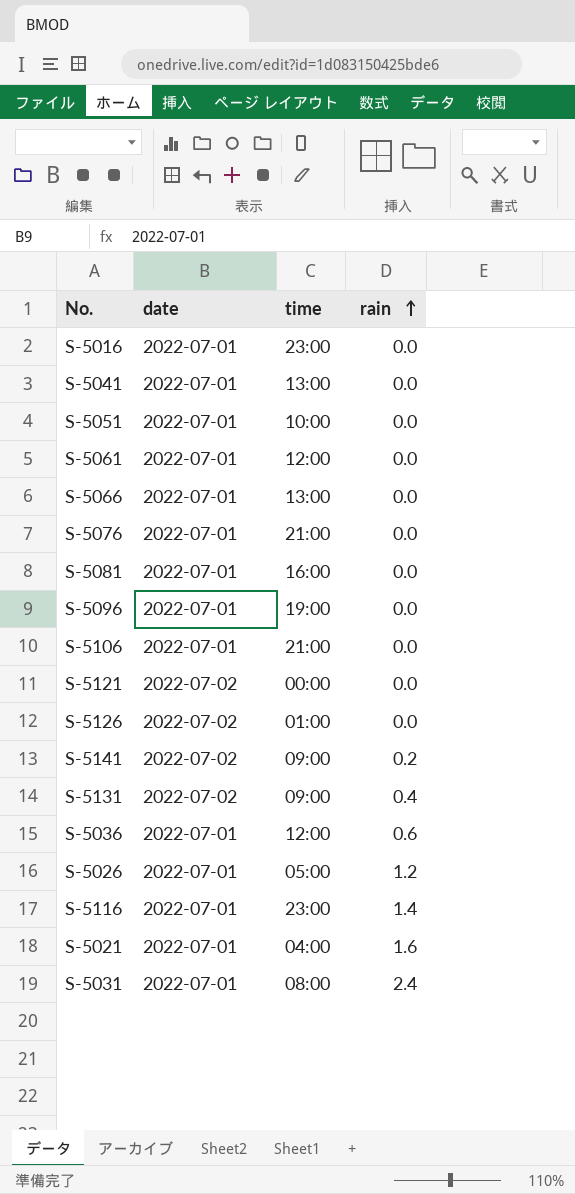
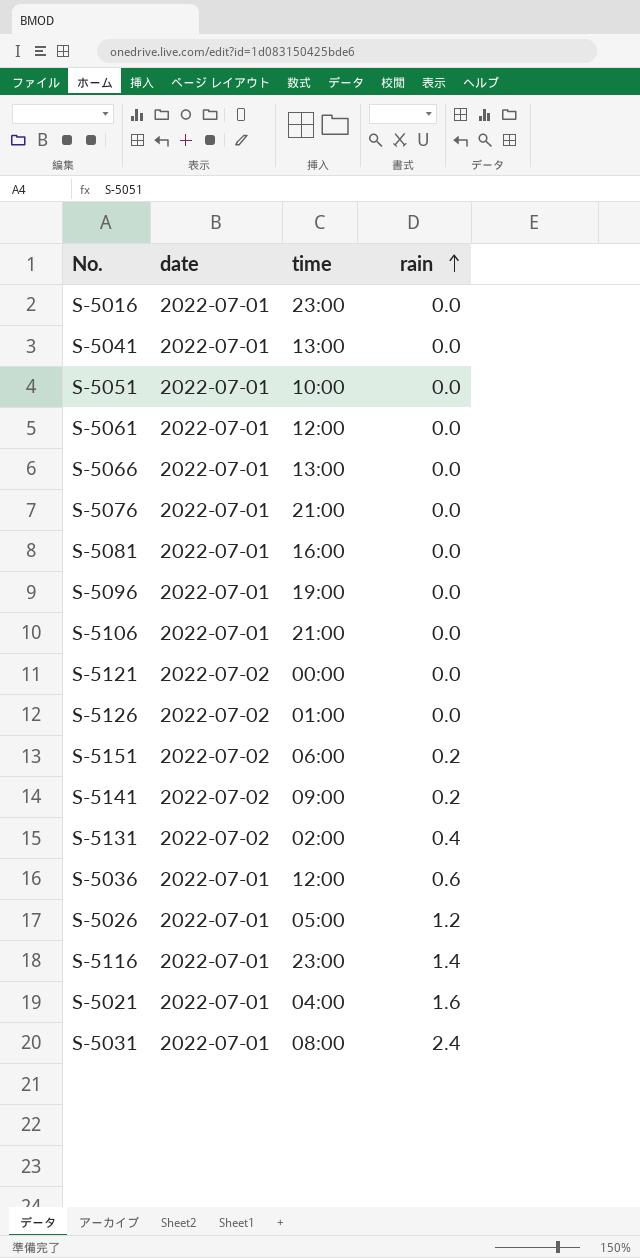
row S-5151: none -> 2022-07-02 | 06:00 | 0.2
S-5131 | time: 09:00 -> 02:00

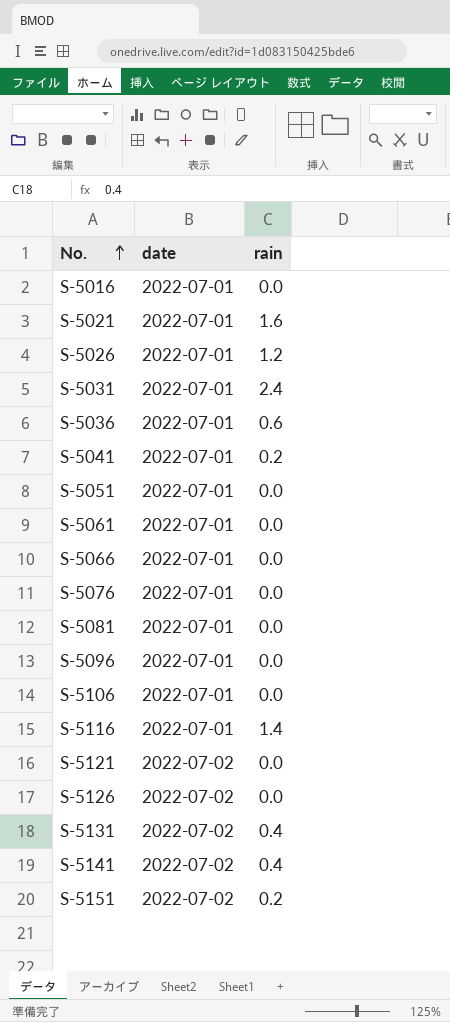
row order: rain ascending -> No. ascending
column time | position: 3 -> none
S-5041 | rain: 0.0 -> 0.2
S-5141 | rain: 0.2 -> 0.4

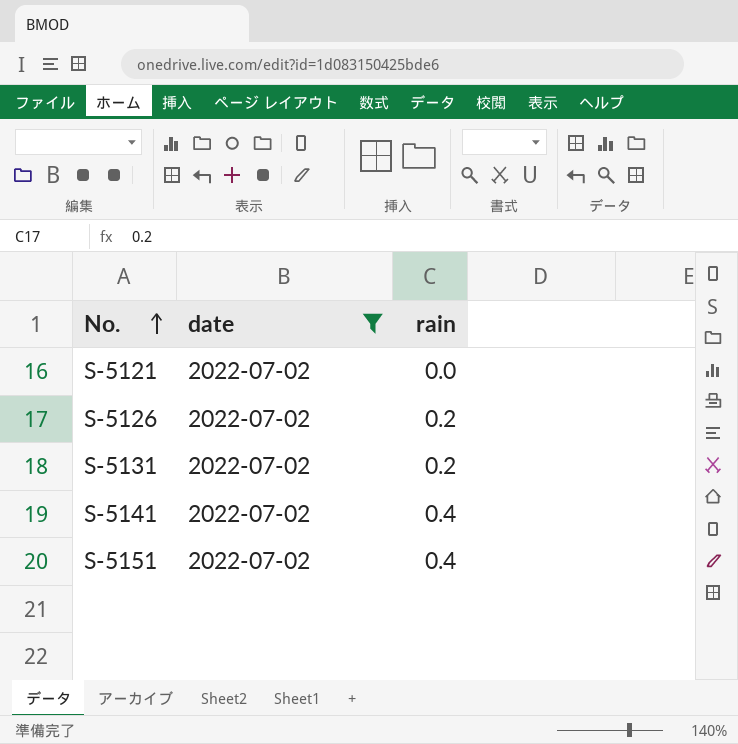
filter: none -> date = 2022-07-02
S-5126 | rain: 0.0 -> 0.2
S-5131 | rain: 0.4 -> 0.2
S-5151 | rain: 0.2 -> 0.4

